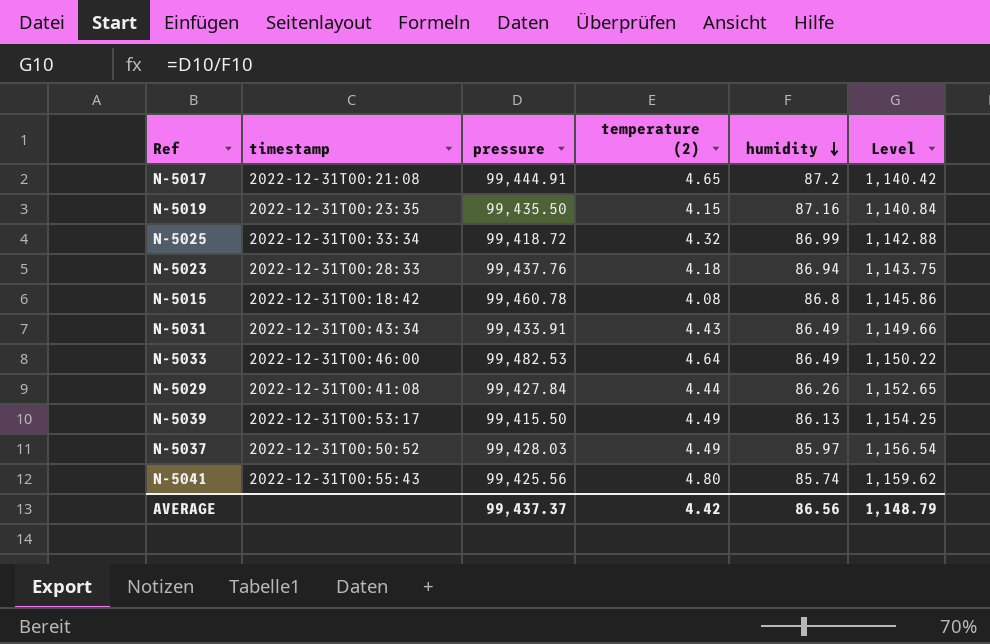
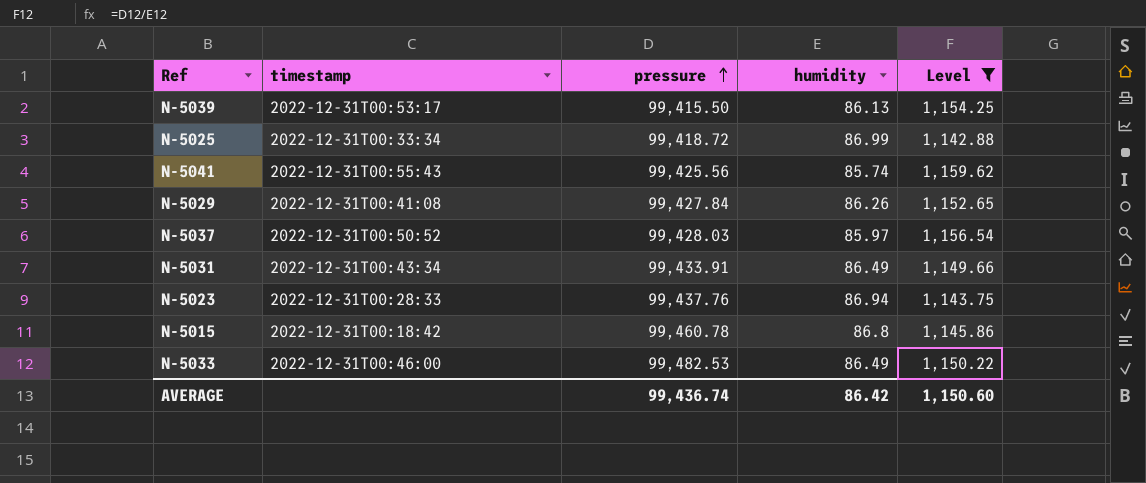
filter: none -> Level >= 1,142.88
row order: humidity descending -> pressure ascending
column temperature (2) | position: 4 -> none
AVERAGE | pressure: 99,437.37 -> 99,436.74
AVERAGE | humidity: 86.56 -> 86.42
AVERAGE | Level: 1,148.79 -> 1,150.60

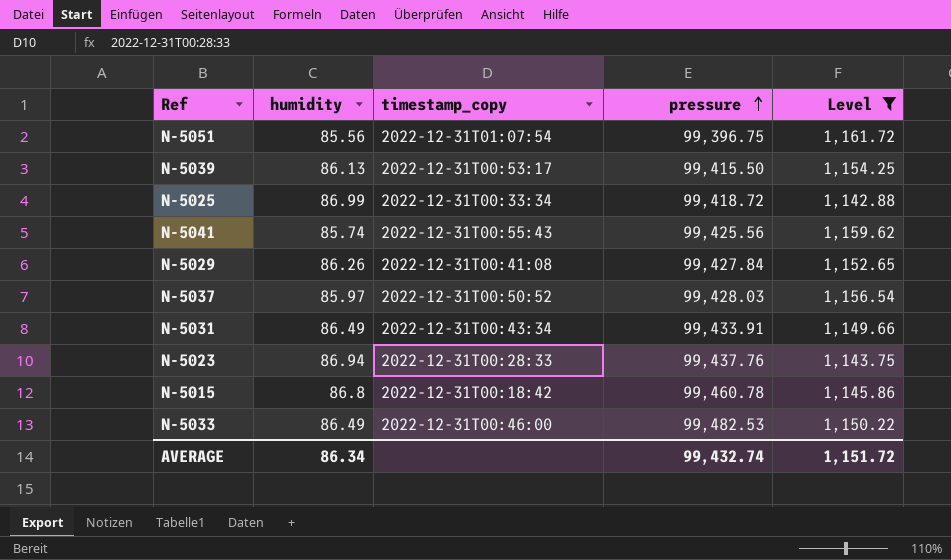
column humidity | position: 4 -> 2
column name: timestamp -> timestamp_copy
row N-5051: none -> 85.56 | 2022-12-31T01:07:54 | 99,396.75 | 1,161.72
AVERAGE | humidity: 86.42 -> 86.34
AVERAGE | pressure: 99,436.74 -> 99,432.74
AVERAGE | Level: 1,150.60 -> 1,151.72

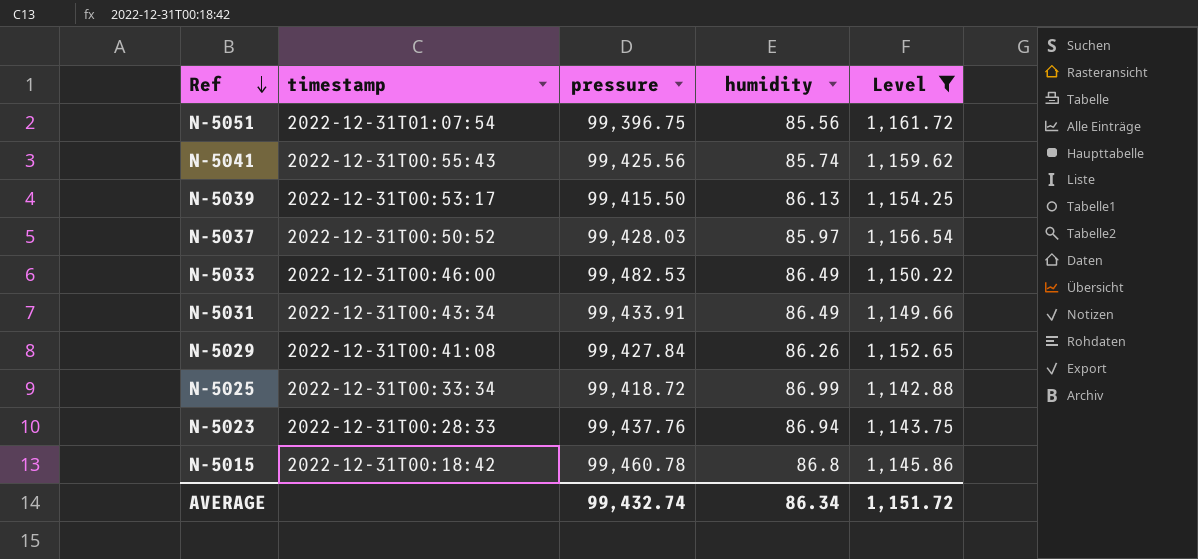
row order: pressure ascending -> Ref descending
column name: timestamp_copy -> timestamp
column humidity | position: 2 -> 4

